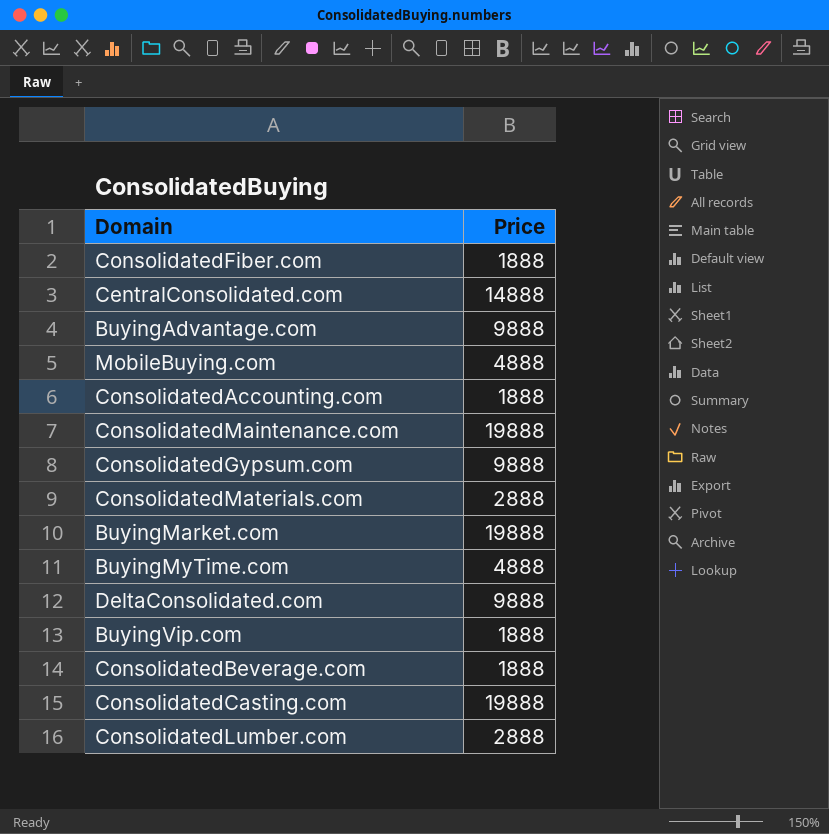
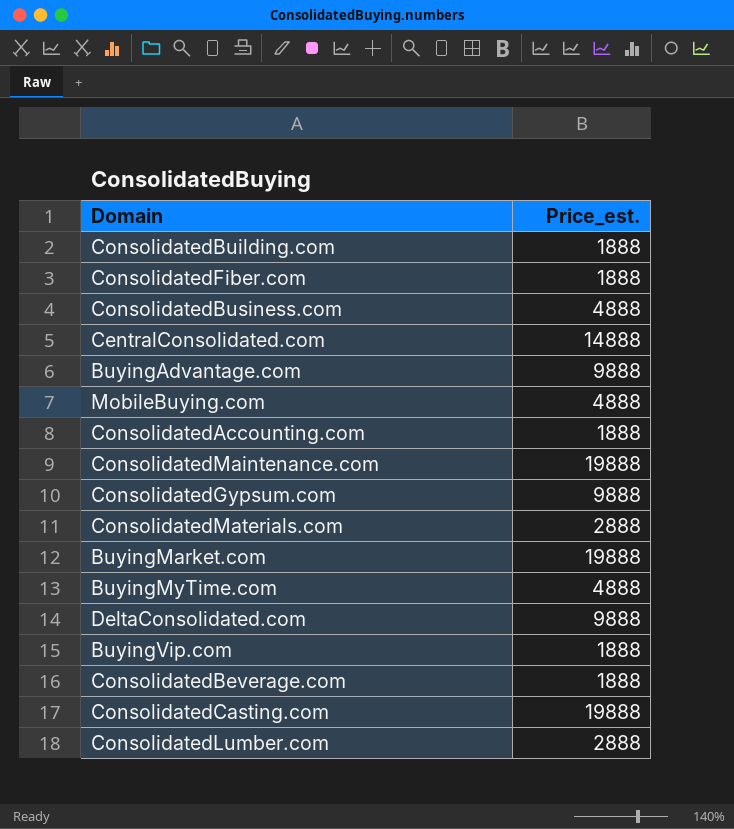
column name: Price -> Price_est.
row ConsolidatedBuilding.com: none -> 1888
row ConsolidatedBusiness.com: none -> 4888

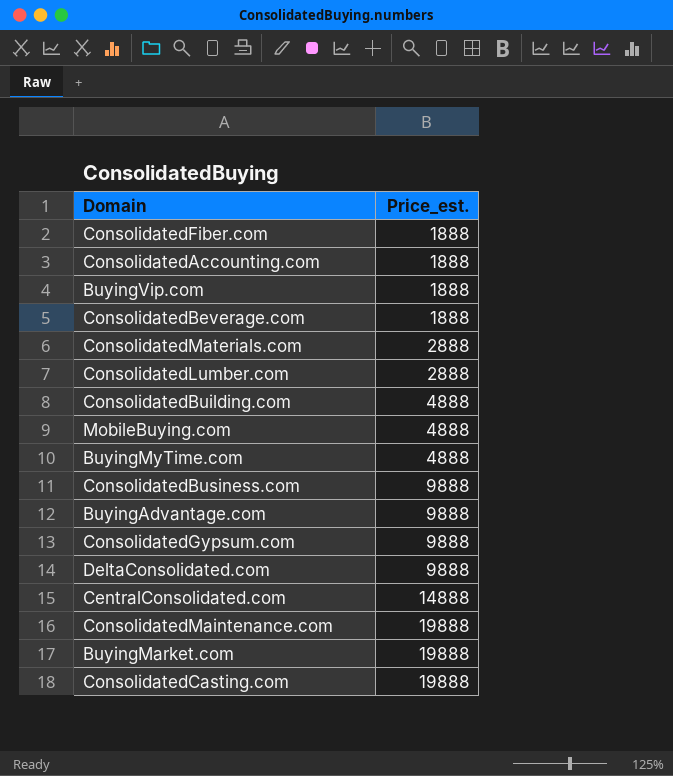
row order: none -> Price_est. ascending
ConsolidatedBuilding.com | Price_est.: 1888 -> 4888
ConsolidatedBusiness.com | Price_est.: 4888 -> 9888

